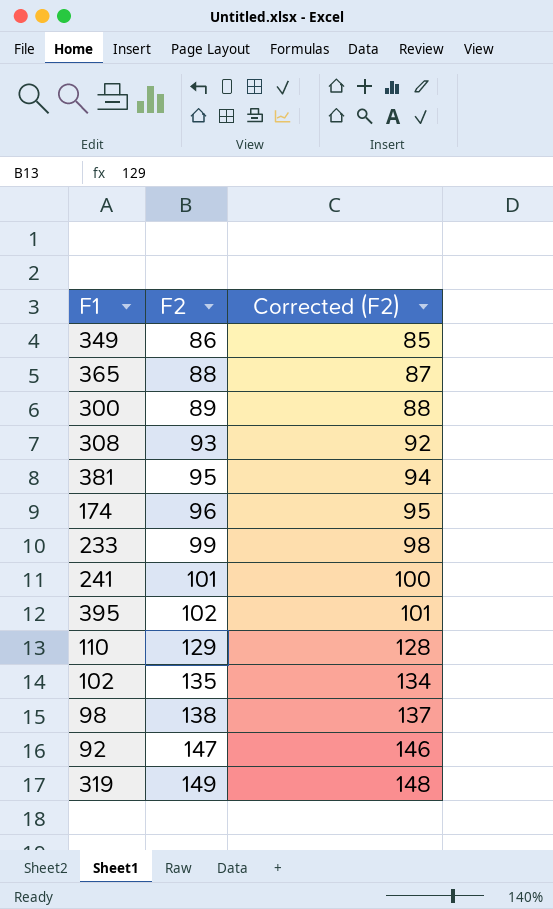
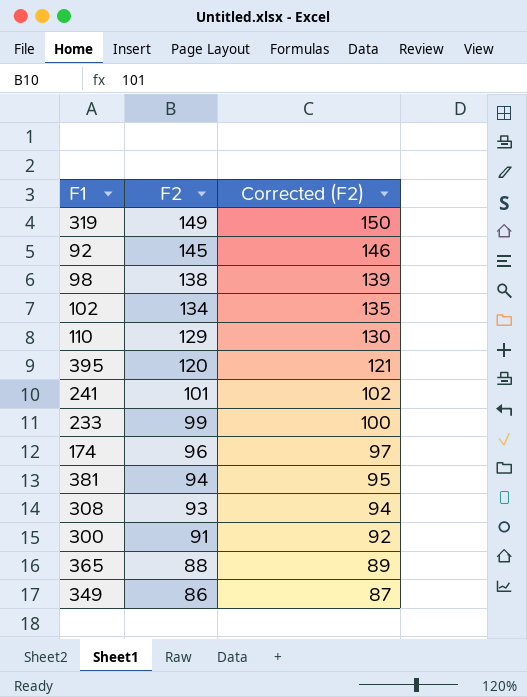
row order: F2 ascending -> F2 descending
column Corrected (F2) | formula: [F2] - 1 -> [F2] + 1
92 | F2: 147 -> 145
102 | F2: 135 -> 134
395 | F2: 102 -> 120
381 | F2: 95 -> 94
300 | F2: 89 -> 91

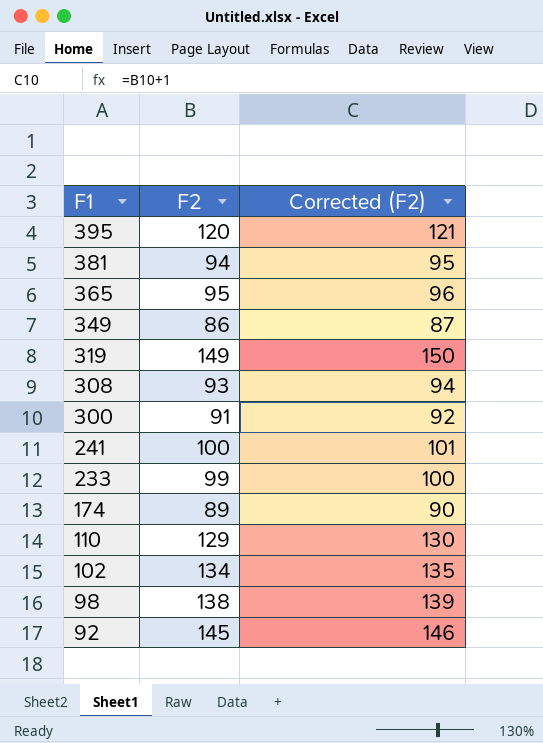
row order: F2 descending -> F1 descending
365 | F2: 88 -> 95
365 | Corrected (F2): 89 -> 96
241 | F2: 101 -> 100
241 | Corrected (F2): 102 -> 101
174 | F2: 96 -> 89
174 | Corrected (F2): 97 -> 90

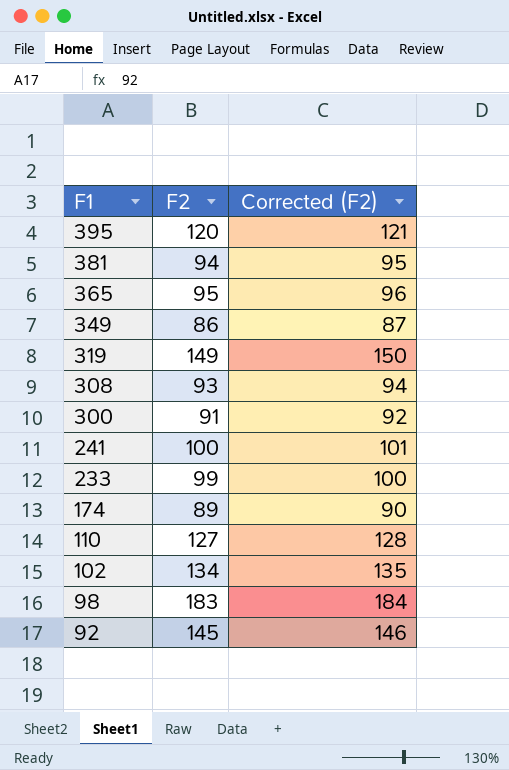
110 | F2: 129 -> 127
110 | Corrected (F2): 130 -> 128
98 | F2: 138 -> 183
98 | Corrected (F2): 139 -> 184

